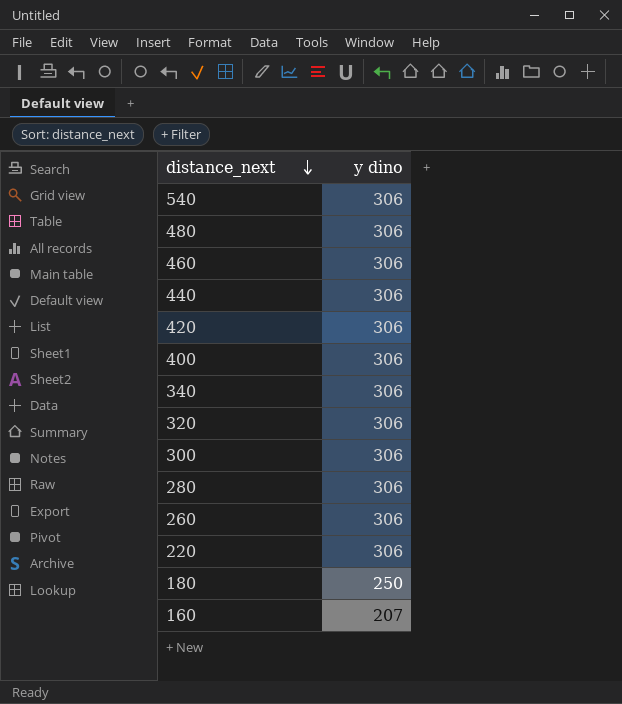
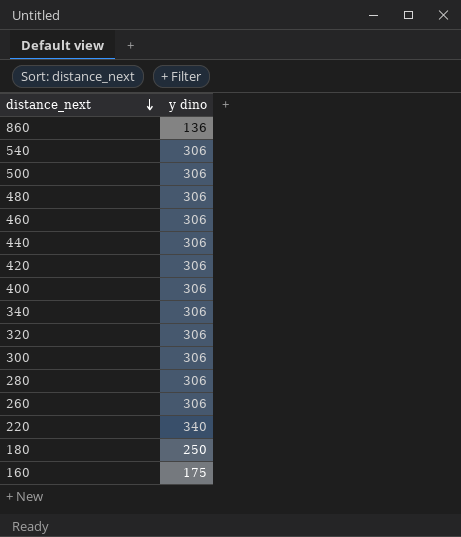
row 860: none -> 136
row 500: none -> 306
220 | y dino: 306 -> 340
160 | y dino: 207 -> 175

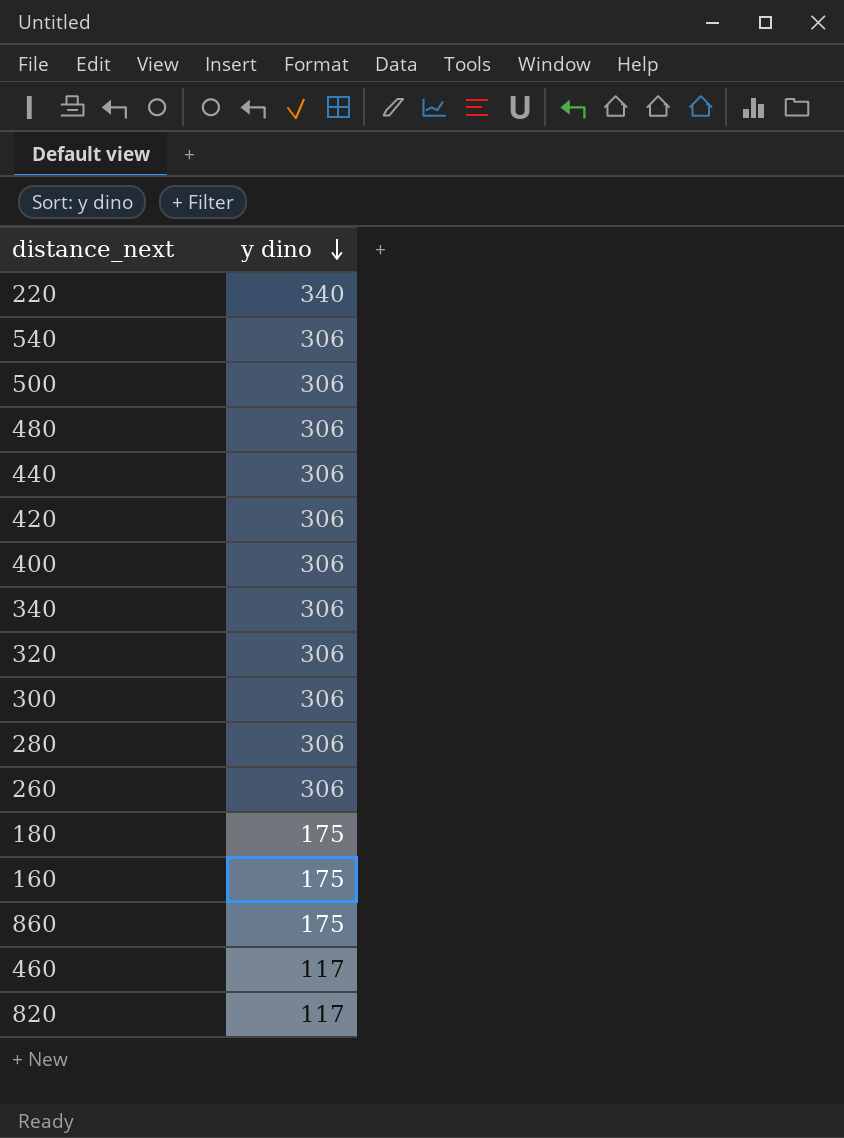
row order: distance_next descending -> y dino descending
180 | y dino: 250 -> 175
860 | y dino: 136 -> 175
460 | y dino: 306 -> 117
row 820: none -> 117

